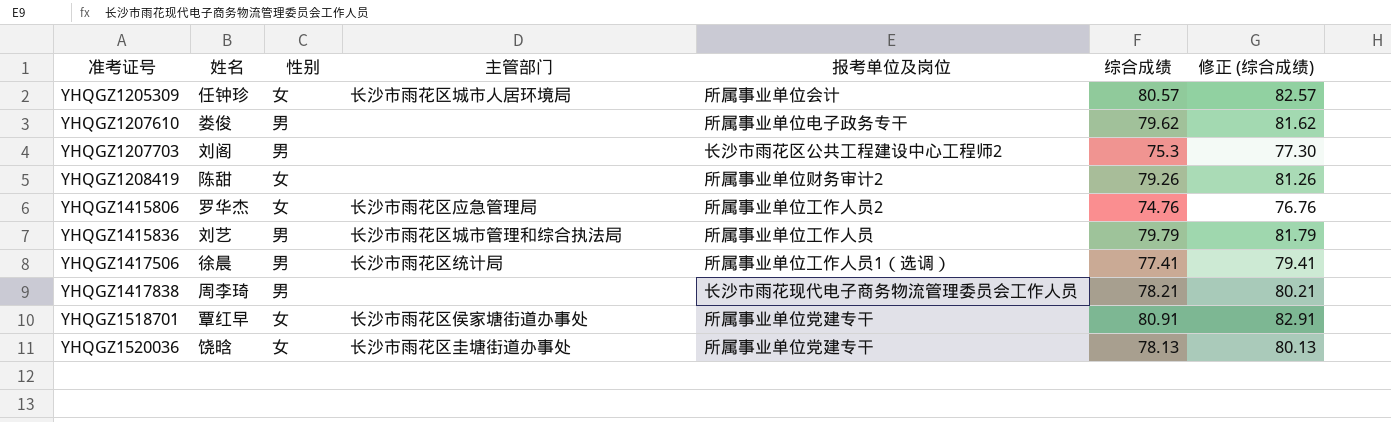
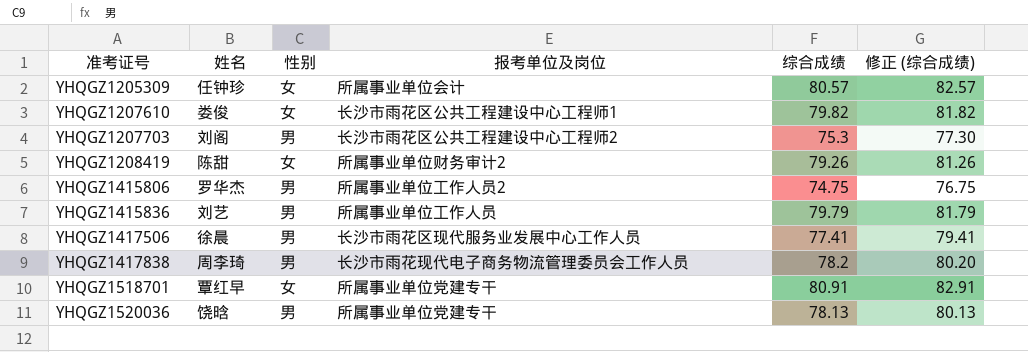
column 主管部门 | position: 4 -> none
YHQGZ1207610 | 性别: 男 -> 女
YHQGZ1207610 | 报考单位及岗位: 所属事业单位电子政务专干 -> 长沙市雨花区公共工程建设中心工程师1
YHQGZ1207610 | 综合成绩: 79.62 -> 79.82
YHQGZ1207610 | 修正 (综合成绩): 81.62 -> 81.82
YHQGZ1415806 | 性别: 女 -> 男
YHQGZ1415806 | 综合成绩: 74.76 -> 74.75
YHQGZ1415806 | 修正 (综合成绩): 76.76 -> 76.75
YHQGZ1417506 | 报考单位及岗位: 所属事业单位工作人员1（选调） -> 长沙市雨花区现代服务业发展中心工作人员
YHQGZ1417838 | 综合成绩: 78.21 -> 78.2
YHQGZ1417838 | 修正 (综合成绩): 80.21 -> 80.20
YHQGZ1520036 | 性别: 女 -> 男

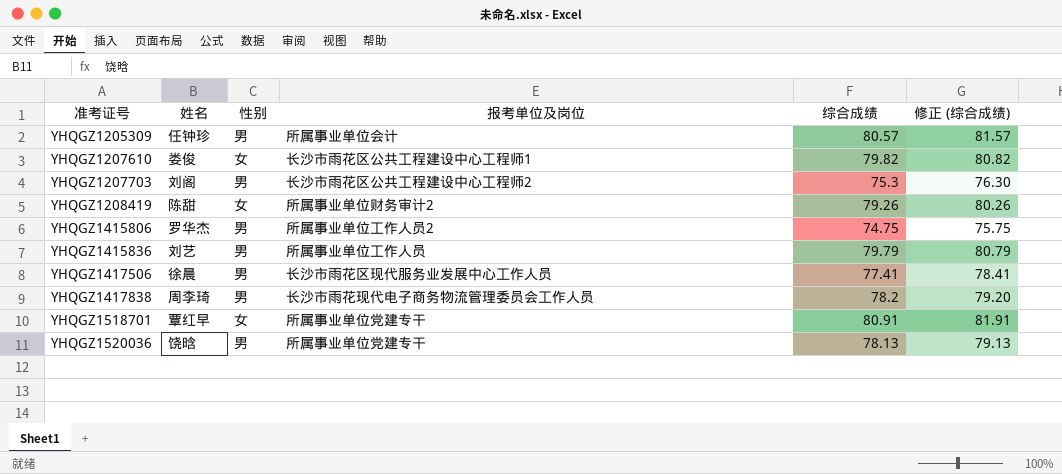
column 修正 (综合成绩) | formula: [综合成绩] + 2 -> [综合成绩] + 1
YHQGZ1205309 | 性别: 女 -> 男

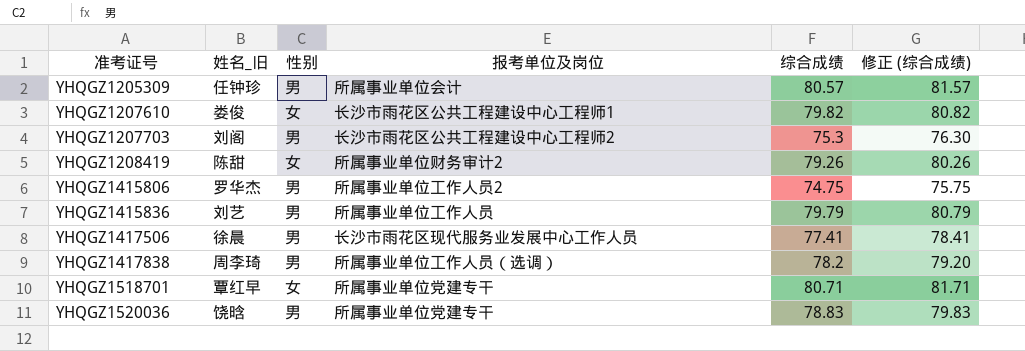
column name: 姓名 -> 姓名_旧
YHQGZ1417838 | 报考单位及岗位: 长沙市雨花现代电子商务物流管理委员会工作人员 -> 所属事业单位工作人员（选调）
YHQGZ1518701 | 综合成绩: 80.91 -> 80.71
YHQGZ1518701 | 修正 (综合成绩): 81.91 -> 81.71
YHQGZ1520036 | 综合成绩: 78.13 -> 78.83
YHQGZ1520036 | 修正 (综合成绩): 79.13 -> 79.83

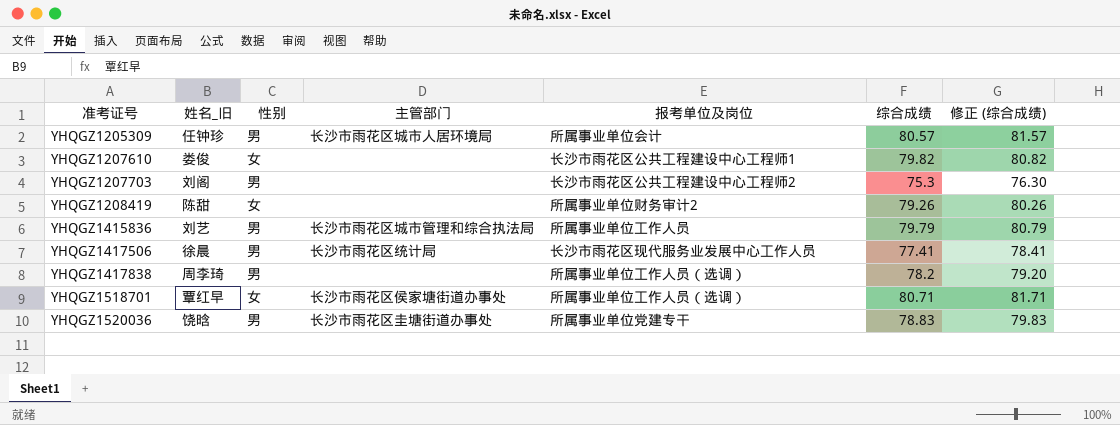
column 主管部门 | position: none -> 4
row YHQGZ1415806: 罗华杰 | 男 | 所属事业单位工作人员2 | 74.75 | 75.75 -> none
YHQGZ1518701 | 报考单位及岗位: 所属事业单位党建专干 -> 所属事业单位工作人员（选调）

